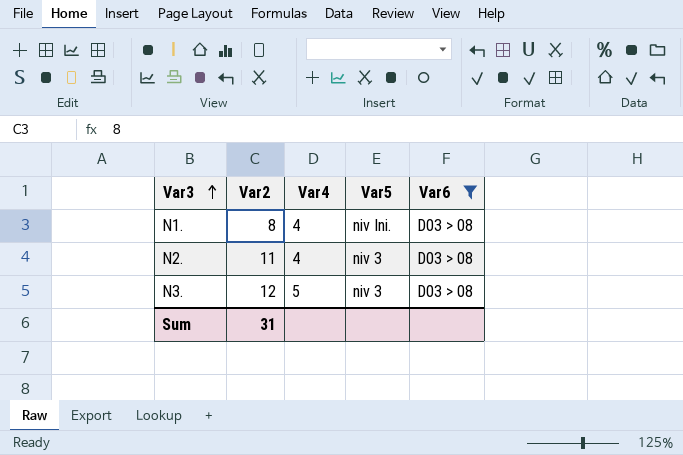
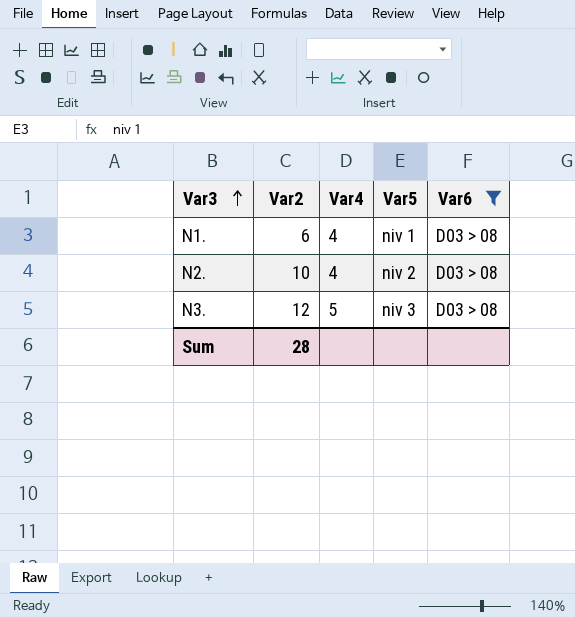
N1. | Var2: 8 -> 6
N1. | Var5: niv Ini. -> niv 1
N2. | Var2: 11 -> 10
N2. | Var5: niv 3 -> niv 2
Sum | Var2: 31 -> 28

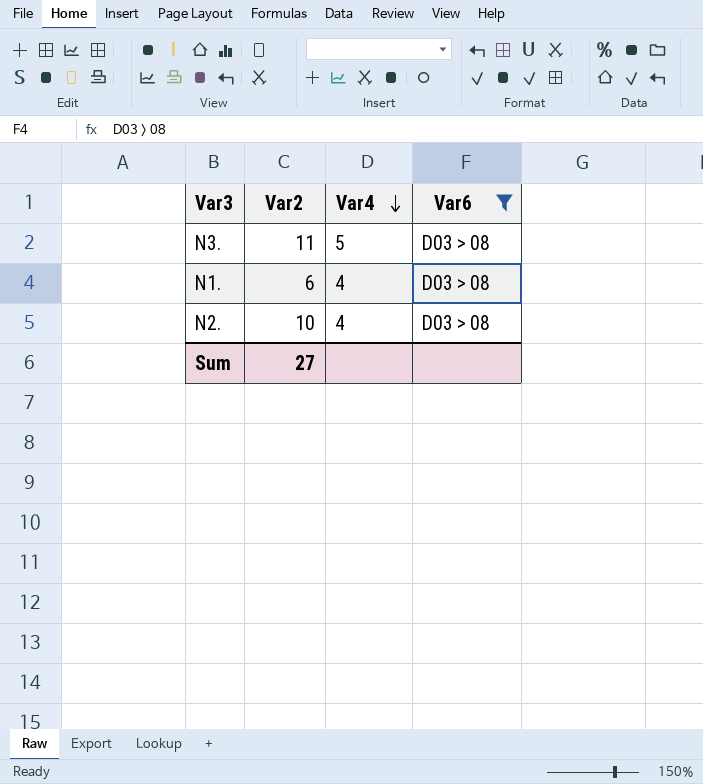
row order: Var3 ascending -> Var4 descending
column Var5 | position: 4 -> none
N3. | Var2: 12 -> 11
Sum | Var2: 28 -> 27

